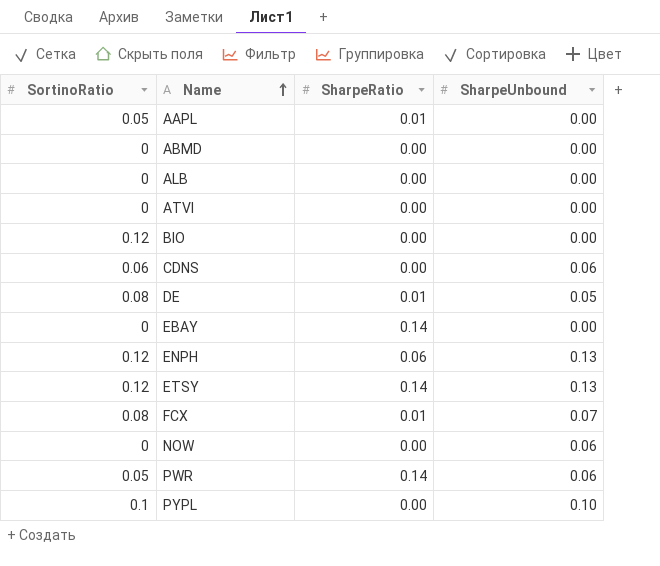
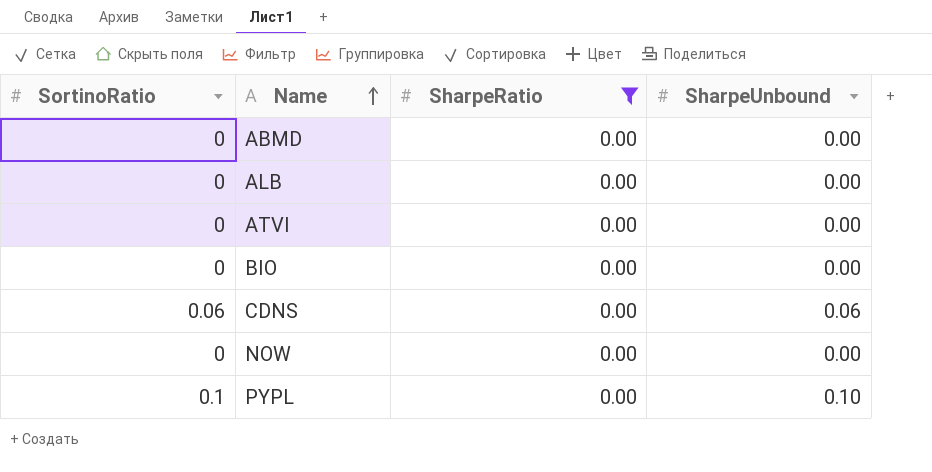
filter: none -> SharpeRatio = 0.00
BIO | SortinoRatio: 0.12 -> 0
NOW | SharpeUnbound: 0.06 -> 0.00

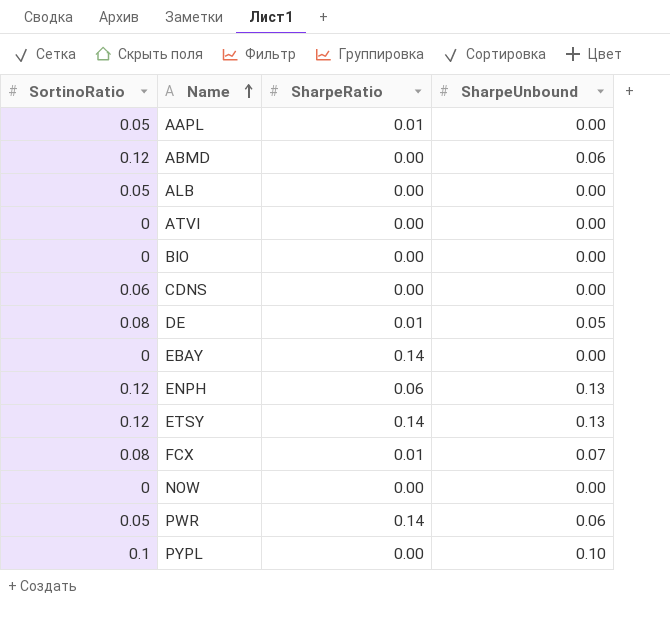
filter: SharpeRatio = 0.00 -> none
ABMD | SortinoRatio: 0 -> 0.12
ABMD | SharpeUnbound: 0.00 -> 0.06
ALB | SortinoRatio: 0 -> 0.05
CDNS | SharpeUnbound: 0.06 -> 0.00

